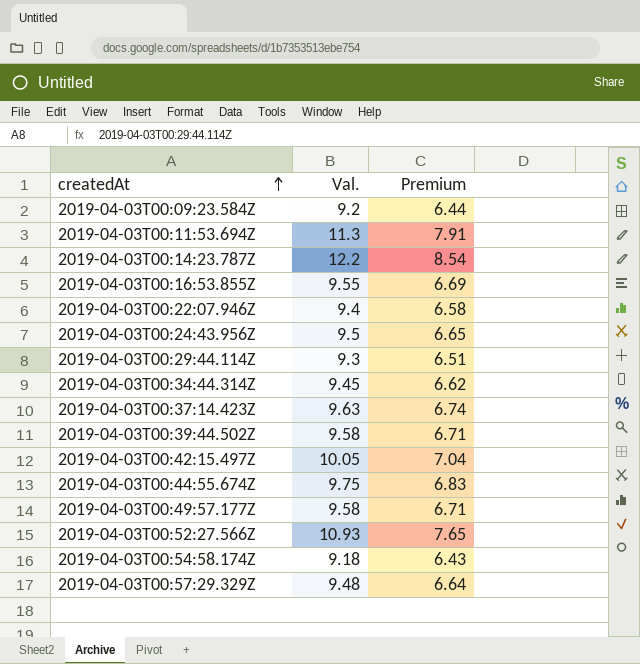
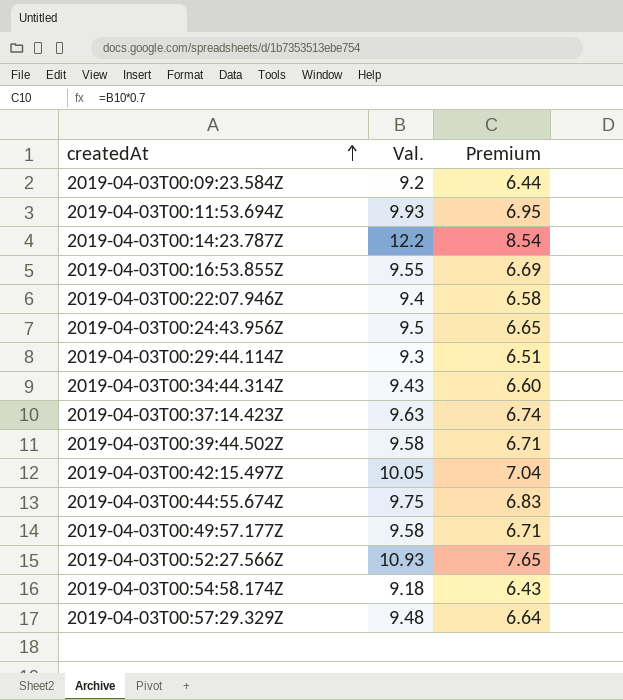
2019-04-03T00:11:53.694Z | Val.: 11.3 -> 9.93
2019-04-03T00:11:53.694Z | Premium: 7.91 -> 6.95
2019-04-03T00:34:44.314Z | Val.: 9.45 -> 9.43
2019-04-03T00:34:44.314Z | Premium: 6.62 -> 6.60

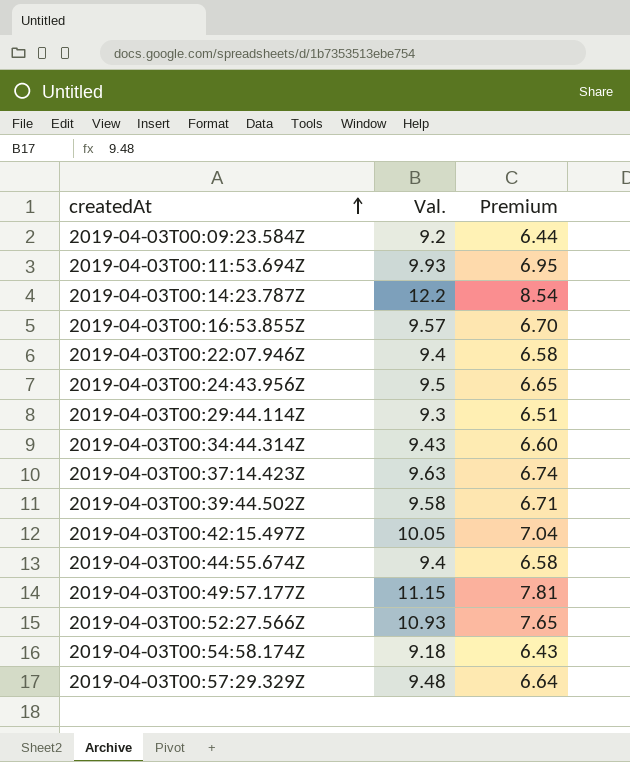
2019-04-03T00:16:53.855Z | Val.: 9.55 -> 9.57
2019-04-03T00:16:53.855Z | Premium: 6.69 -> 6.70
2019-04-03T00:44:55.674Z | Val.: 9.75 -> 9.4
2019-04-03T00:44:55.674Z | Premium: 6.83 -> 6.58
2019-04-03T00:49:57.177Z | Val.: 9.58 -> 11.15
2019-04-03T00:49:57.177Z | Premium: 6.71 -> 7.81

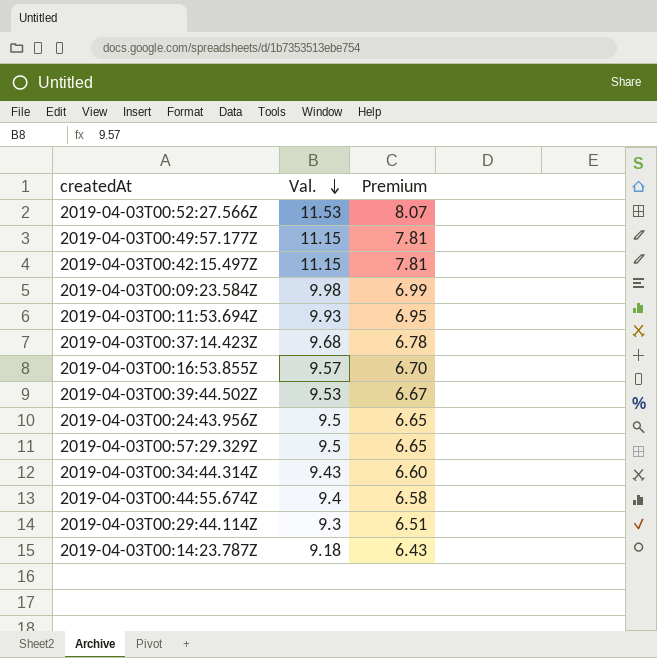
row order: createdAt ascending -> Val. descending
row 2019-04-03T00:22:07.946Z: 9.4 | 6.58 -> none
row 2019-04-03T00:54:58.174Z: 9.18 | 6.43 -> none
2019-04-03T00:52:27.566Z | Val.: 10.93 -> 11.53
2019-04-03T00:52:27.566Z | Premium: 7.65 -> 8.07
2019-04-03T00:42:15.497Z | Val.: 10.05 -> 11.15
2019-04-03T00:42:15.497Z | Premium: 7.04 -> 7.81
2019-04-03T00:09:23.584Z | Val.: 9.2 -> 9.98
2019-04-03T00:09:23.584Z | Premium: 6.44 -> 6.99
2019-04-03T00:37:14.423Z | Val.: 9.63 -> 9.68
2019-04-03T00:37:14.423Z | Premium: 6.74 -> 6.78
2019-04-03T00:39:44.502Z | Val.: 9.58 -> 9.53
2019-04-03T00:39:44.502Z | Premium: 6.71 -> 6.67
2019-04-03T00:57:29.329Z | Val.: 9.48 -> 9.5
2019-04-03T00:57:29.329Z | Premium: 6.64 -> 6.65
2019-04-03T00:14:23.787Z | Val.: 12.2 -> 9.18
2019-04-03T00:14:23.787Z | Premium: 8.54 -> 6.43

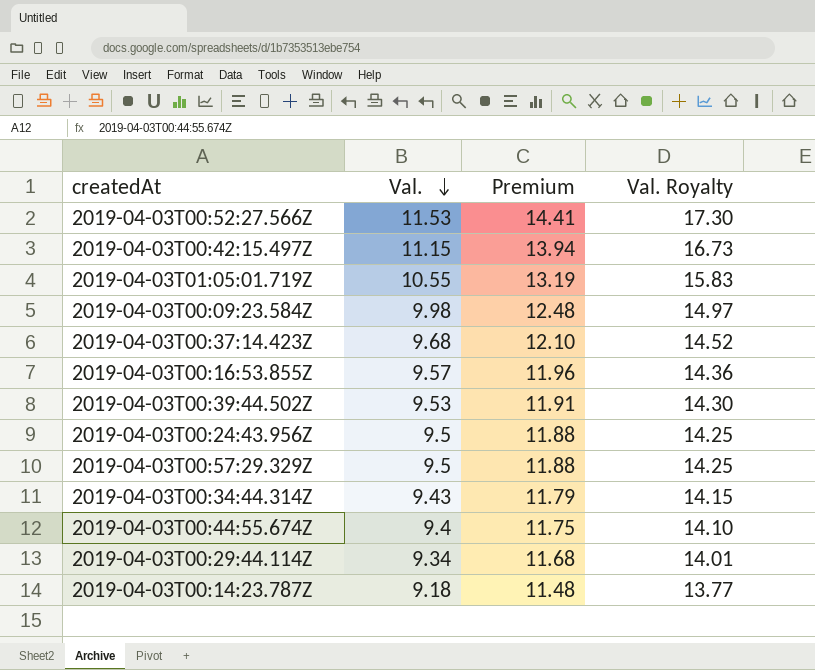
column Premium | formula: [Val.] * 0.7 -> [Val.] * 1.25
column Val. Royalty | formula: none -> [Val.] * 1.5
row 2019-04-03T00:49:57.177Z: 11.15 | 7.81 -> none
row 2019-04-03T00:11:53.694Z: 9.93 | 6.95 -> none
row 2019-04-03T01:05:01.719Z: none -> 10.55 | 13.19 | 15.83
2019-04-03T00:29:44.114Z | Val.: 9.3 -> 9.34

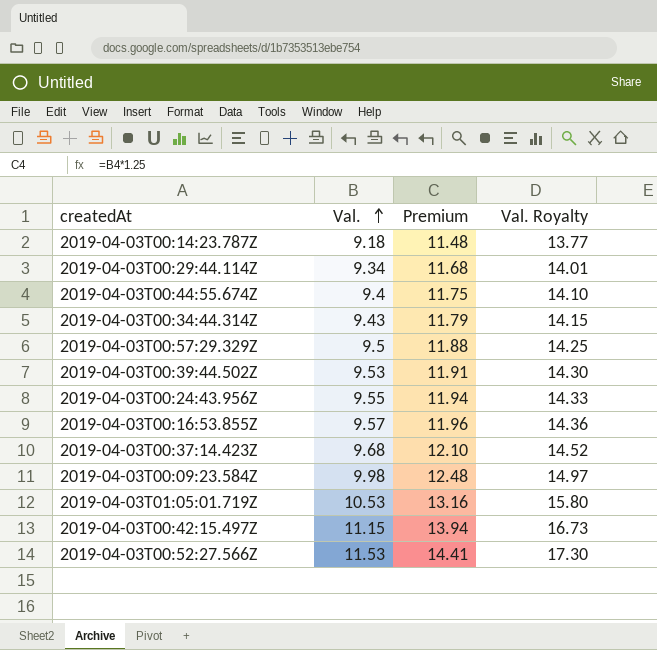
row order: Val. descending -> Val. ascending
2019-04-03T00:24:43.956Z | Val.: 9.5 -> 9.55
2019-04-03T00:24:43.956Z | Premium: 11.88 -> 11.94
2019-04-03T00:24:43.956Z | Val. Royalty: 14.25 -> 14.33
2019-04-03T01:05:01.719Z | Val.: 10.55 -> 10.53
2019-04-03T01:05:01.719Z | Premium: 13.19 -> 13.16
2019-04-03T01:05:01.719Z | Val. Royalty: 15.83 -> 15.80

